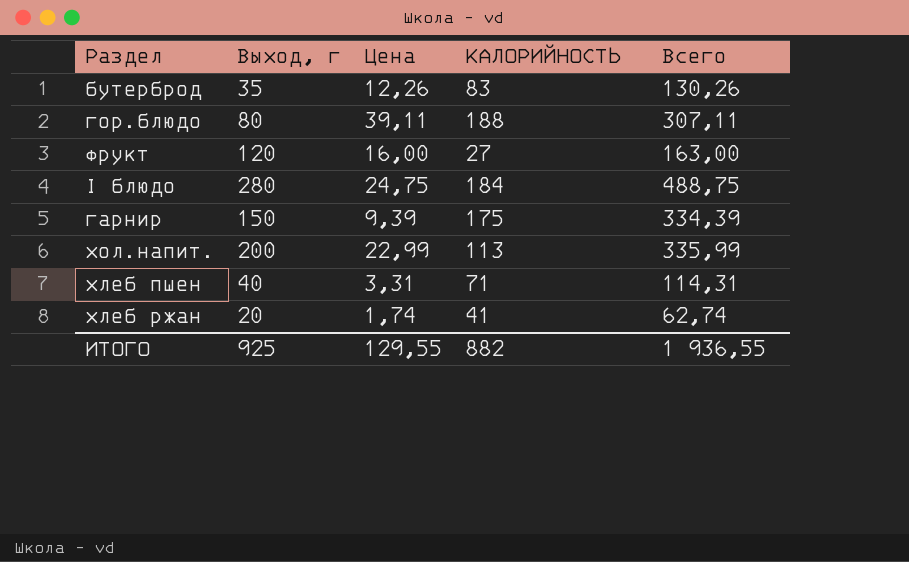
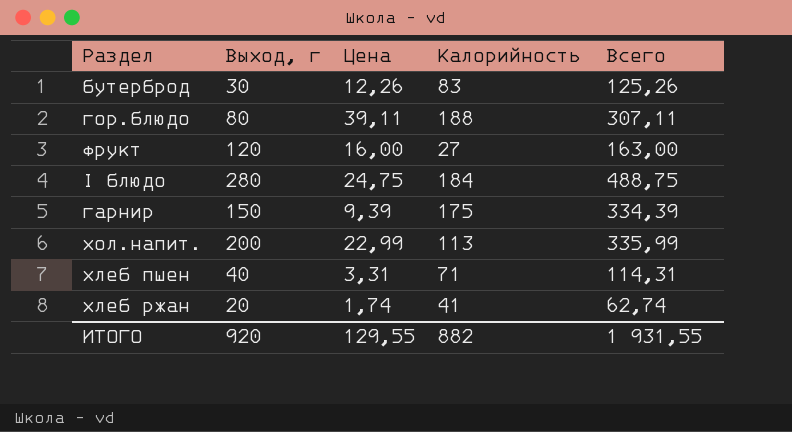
column name: КАЛОРИЙНОСТЬ -> Калорийность
бутерброд | Выход, г: 35 -> 30
бутерброд | Всего: 130,26 -> 125,26
ИТОГО | Выход, г: 925 -> 920
ИТОГО | Всего: 1 936,55 -> 1 931,55

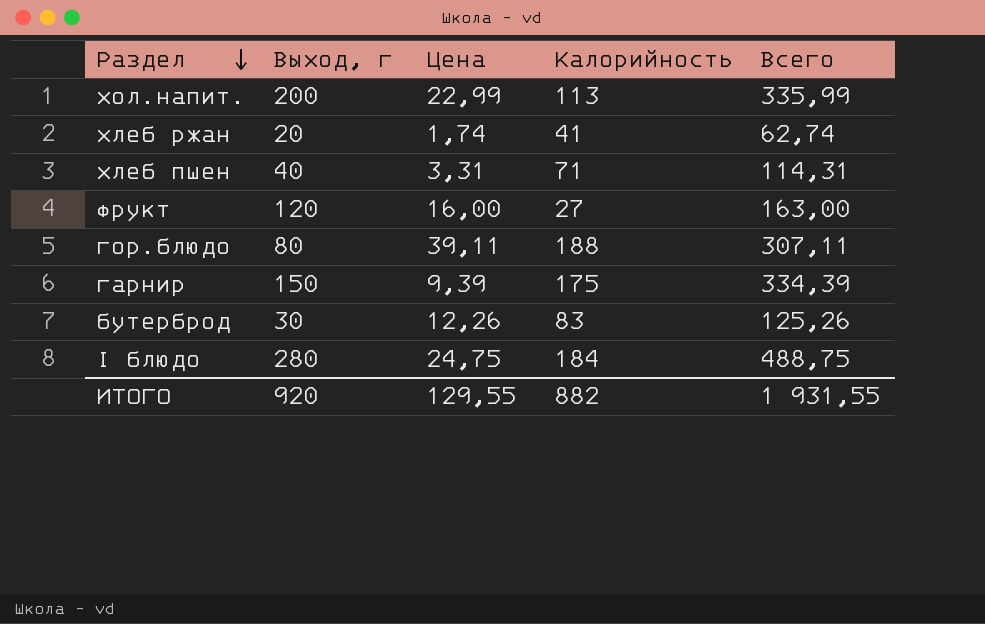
row order: none -> Раздел descending

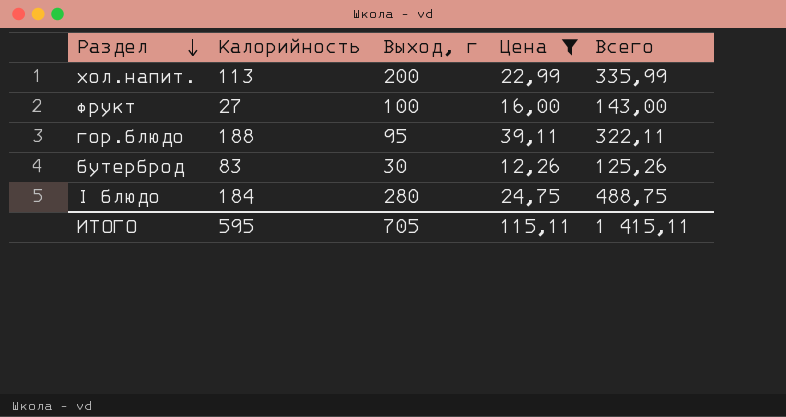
filter: none -> Цена >= 12,26
column Калорийность | position: 4 -> 2
фрукт | Выход, г: 120 -> 100
фрукт | Всего: 163,00 -> 143,00
гор.блюдо | Выход, г: 80 -> 95
гор.блюдо | Всего: 307,11 -> 322,11
ИТОГО | Калорийность: 882 -> 595
ИТОГО | Выход, г: 920 -> 705
ИТОГО | Цена: 129,55 -> 115,11
ИТОГО | Всего: 1 931,55 -> 1 415,11

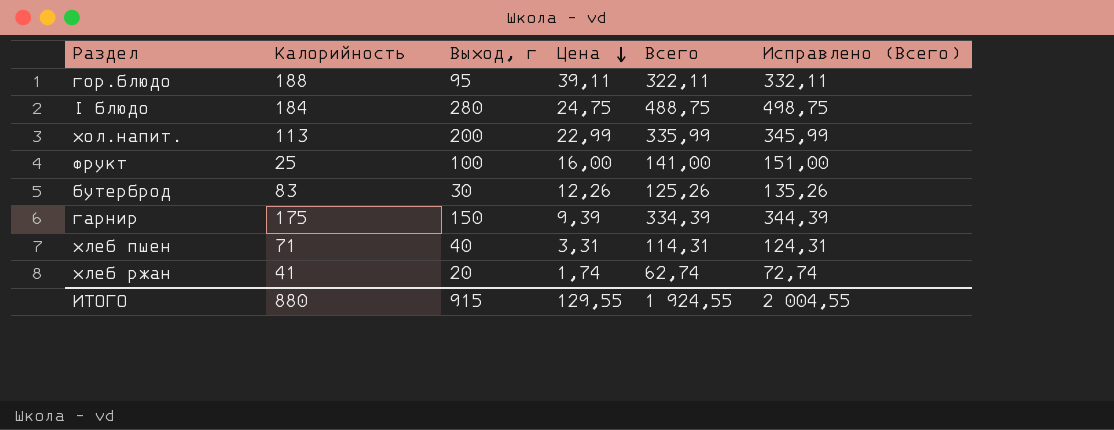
filter: Цена >= 12,26 -> none
row order: Раздел descending -> Цена descending
column Исправлено (Всего) | formula: none -> [Всего] + 10
фрукт | Калорийность: 27 -> 25
фрукт | Всего: 143,00 -> 141,00
ИТОГО | Калорийность: 595 -> 880
ИТОГО | Выход, г: 705 -> 915
ИТОГО | Цена: 115,11 -> 129,55
ИТОГО | Всего: 1 415,11 -> 1 924,55

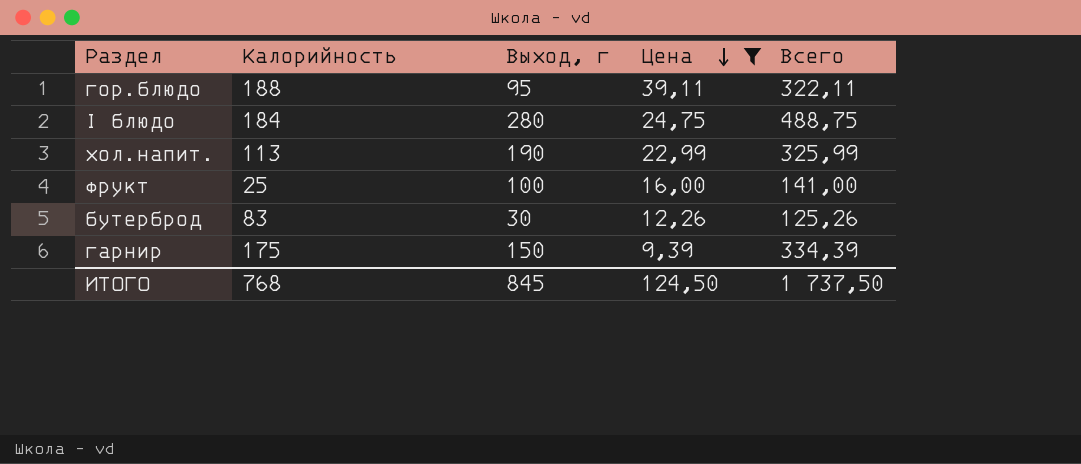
filter: none -> Цена >= 9,39
column Исправлено (Всего) | formula: [Всего] + 10 -> none
хол.напит. | Выход, г: 200 -> 190
хол.напит. | Всего: 335,99 -> 325,99
ИТОГО | Калорийность: 880 -> 768
ИТОГО | Выход, г: 915 -> 845
ИТОГО | Цена: 129,55 -> 124,50
ИТОГО | Всего: 1 924,55 -> 1 737,50

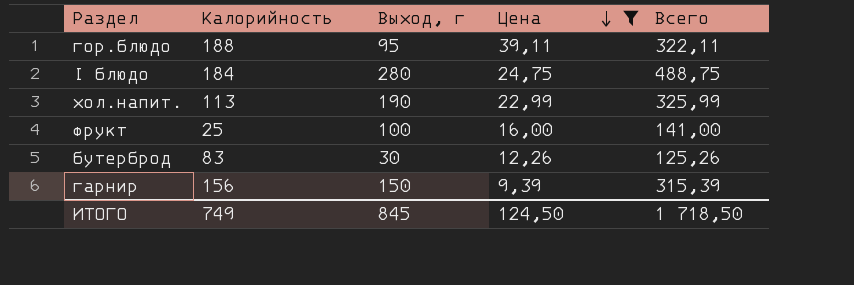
гарнир | Калорийность: 175 -> 156
гарнир | Всего: 334,39 -> 315,39
ИТОГО | Калорийность: 768 -> 749
ИТОГО | Всего: 1 737,50 -> 1 718,50

